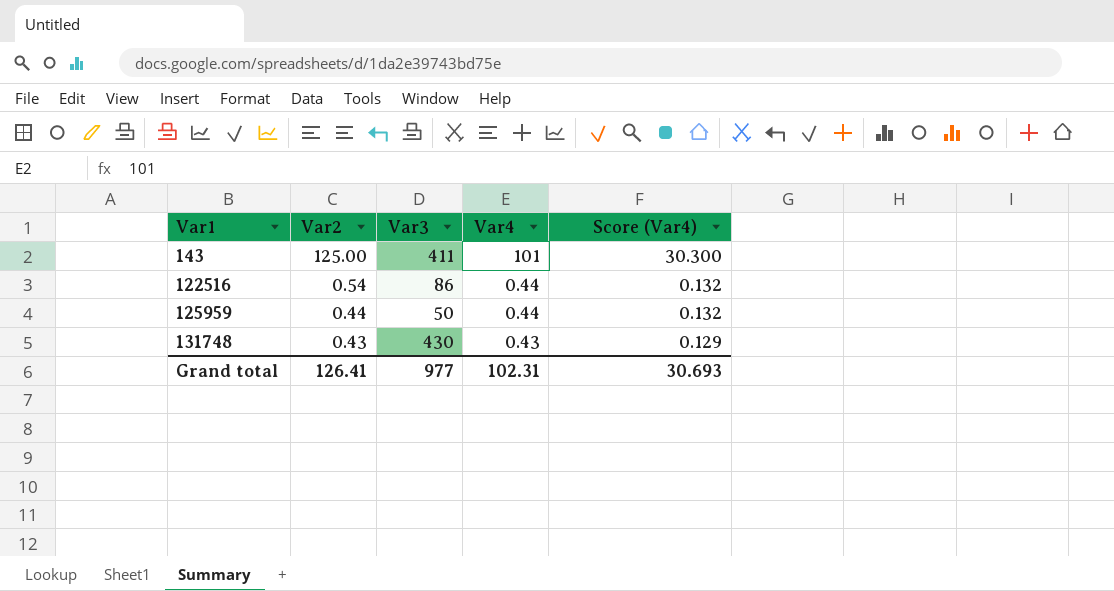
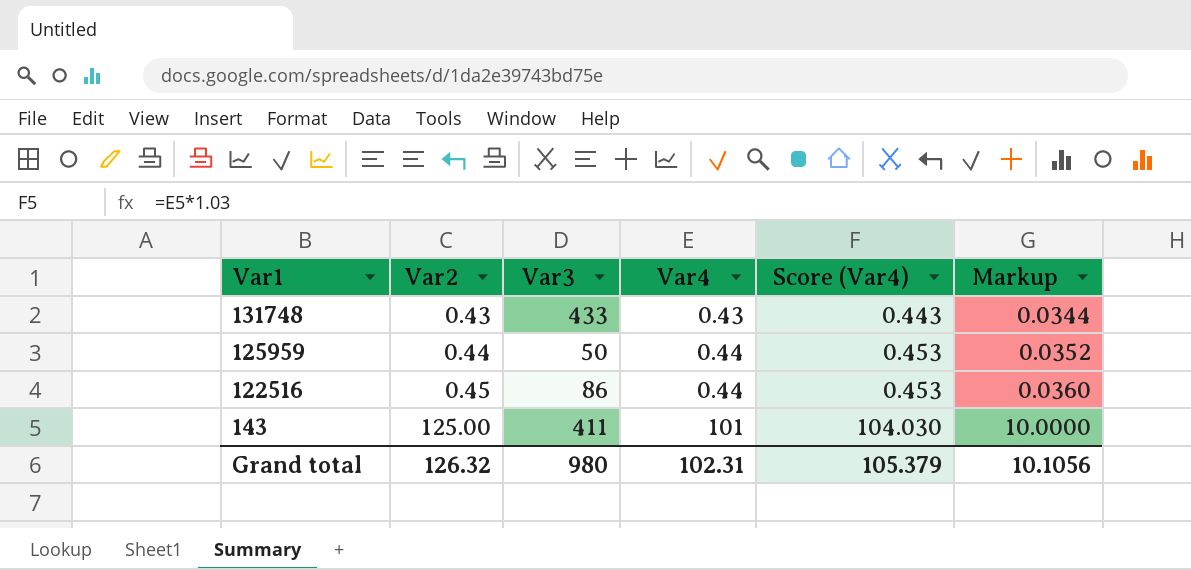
row order: Var1 ascending -> Var1 descending
column Score (Var4) | formula: [Var4] * 0.3 -> [Var4] * 1.03
column Markup | formula: none -> [Var2] * 0.08
131748 | Var3: 430 -> 433
122516 | Var2: 0.54 -> 0.45
Grand total | Var2: 126.41 -> 126.32
Grand total | Var3: 977 -> 980
Grand total | Score (Var4): 30.693 -> 105.379

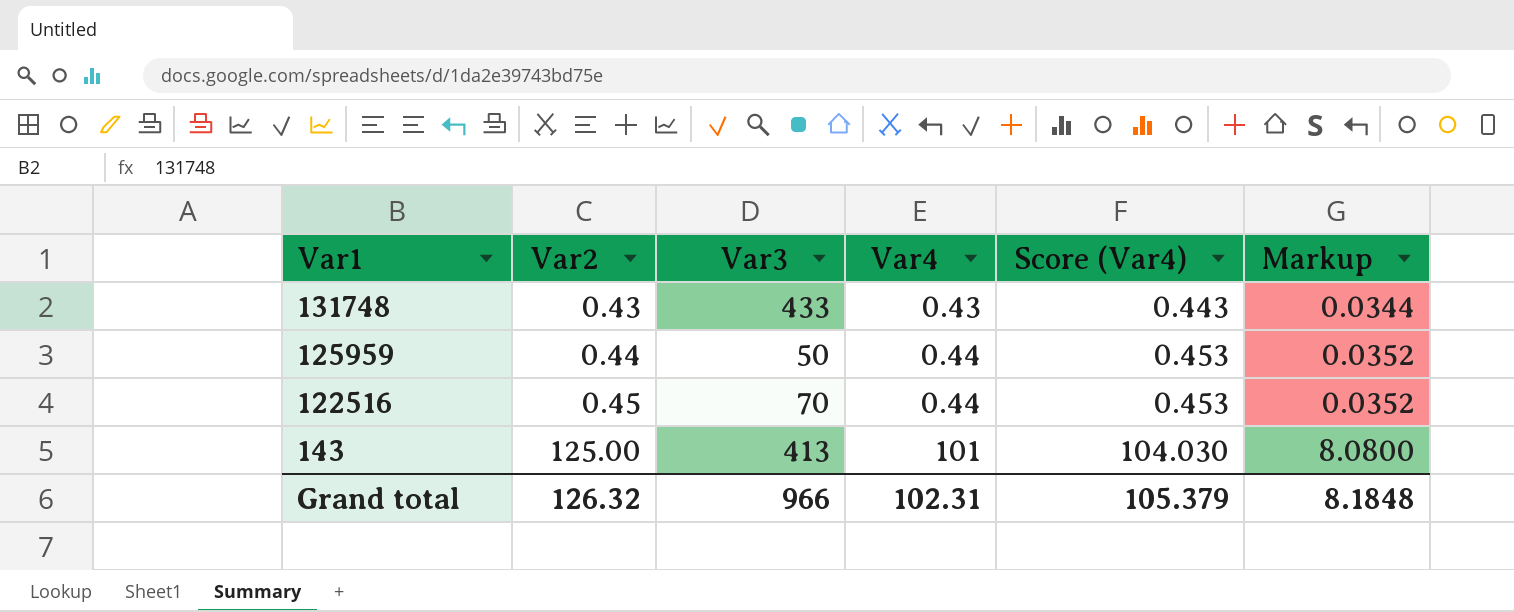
column Markup | formula: [Var2] * 0.08 -> [Var4] * 0.08
122516 | Var3: 86 -> 70
143 | Var3: 411 -> 413
Grand total | Var3: 980 -> 966
Grand total | Markup: 10.1056 -> 8.1848

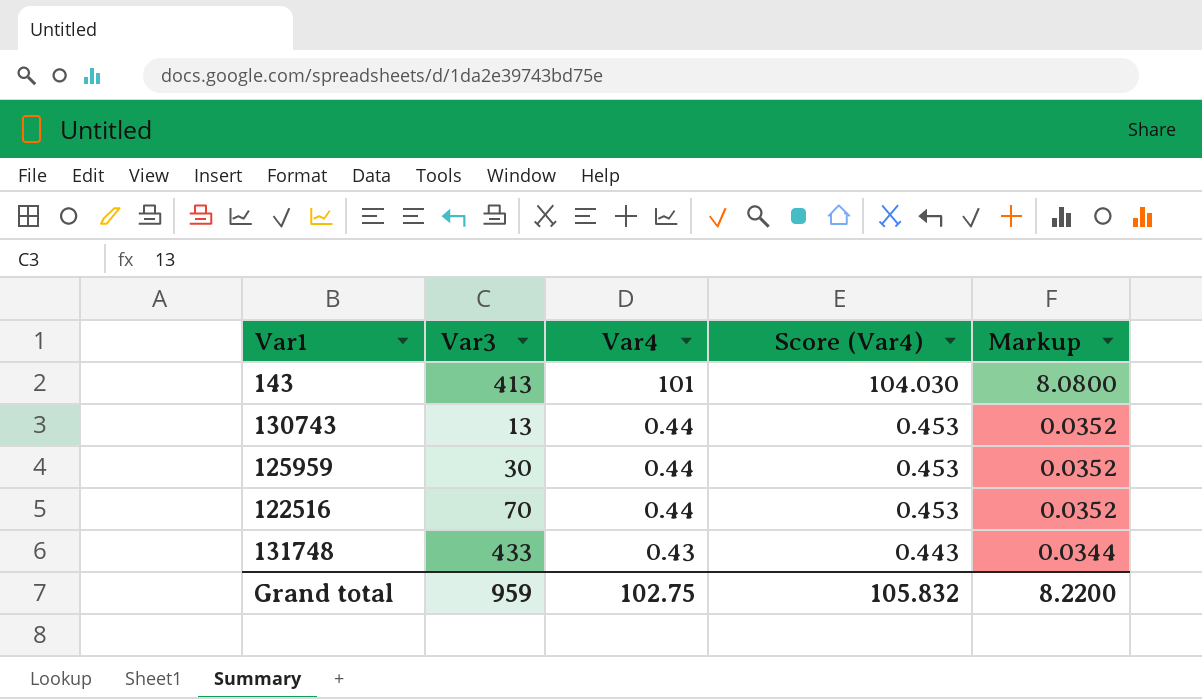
row order: Var1 descending -> Var4 descending
column Var2 | position: 2 -> none
row 130743: none -> 13 | 0.44 | 0.453 | 0.0352
125959 | Var3: 50 -> 30
Grand total | Var3: 966 -> 959
Grand total | Var4: 102.31 -> 102.75
Grand total | Score (Var4): 105.379 -> 105.832
Grand total | Markup: 8.1848 -> 8.2200

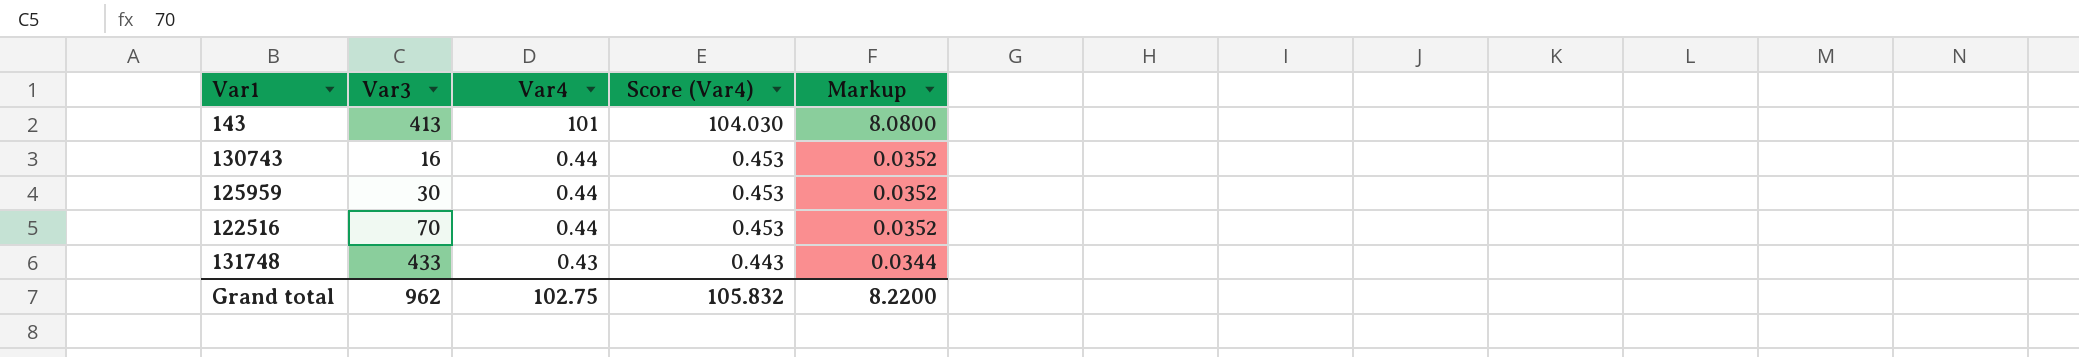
130743 | Var3: 13 -> 16
Grand total | Var3: 959 -> 962

